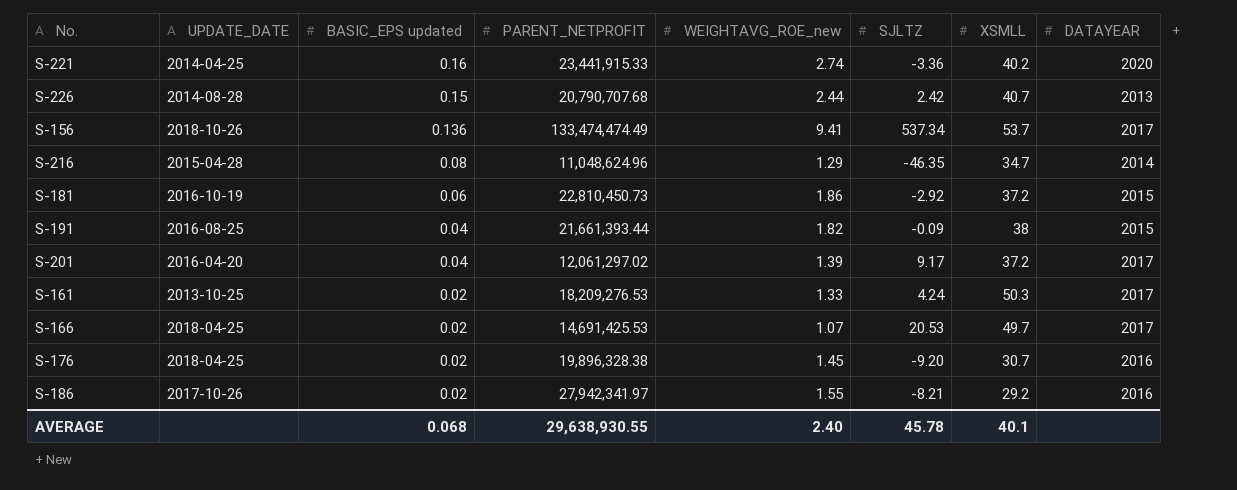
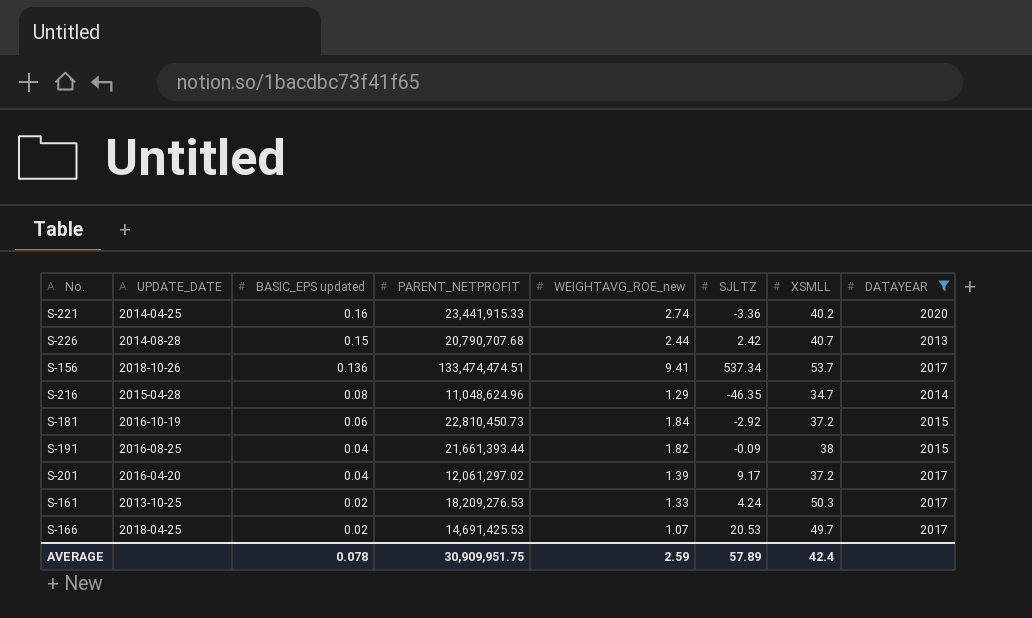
filter: none -> DATAYEAR != 2016
S-156 | PARENT_NETPROFIT: 133,474,474.49 -> 133,474,474.51
S-181 | WEIGHTAVG_ROE_new: 1.86 -> 1.84
AVERAGE | BASIC_EPS updated: 0.068 -> 0.078
AVERAGE | PARENT_NETPROFIT: 29,638,930.55 -> 30,909,951.75
AVERAGE | WEIGHTAVG_ROE_new: 2.40 -> 2.59
AVERAGE | SJLTZ: 45.78 -> 57.89
AVERAGE | XSMLL: 40.1 -> 42.4

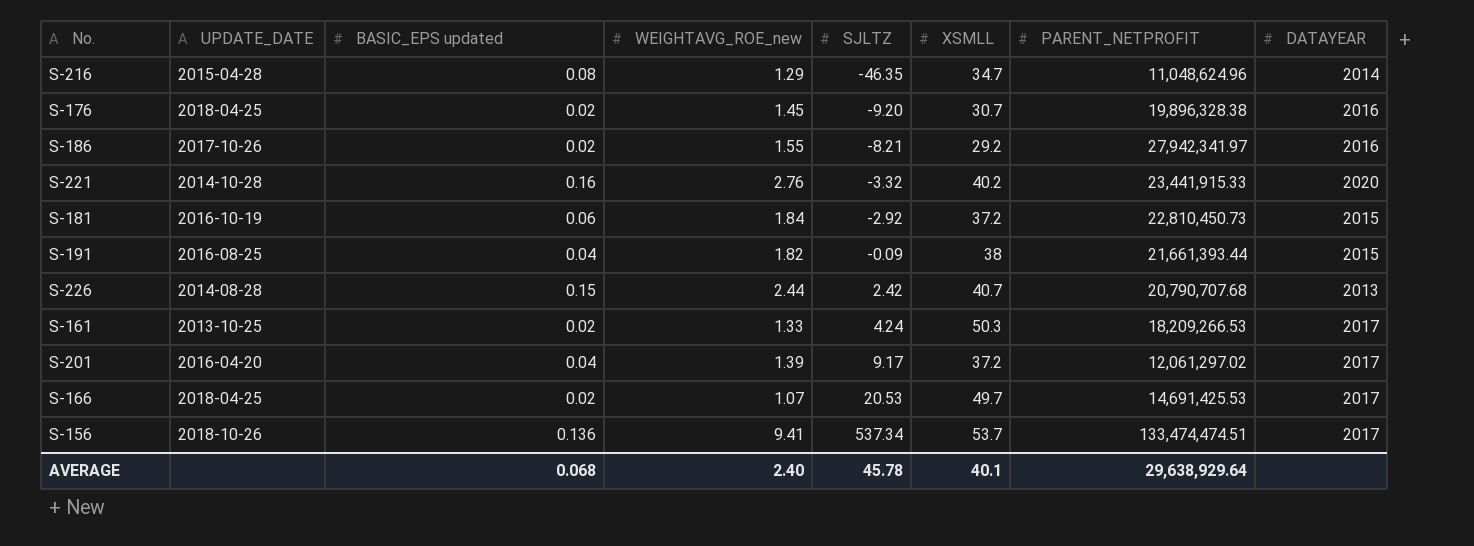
filter: DATAYEAR != 2016 -> none
row order: BASIC_EPS updated descending -> SJLTZ ascending
column PARENT_NETPROFIT | position: 4 -> 7
S-221 | UPDATE_DATE: 2014-04-25 -> 2014-10-28
S-221 | WEIGHTAVG_ROE_new: 2.74 -> 2.76
S-221 | SJLTZ: -3.36 -> -3.32
S-161 | PARENT_NETPROFIT: 18,209,276.53 -> 18,209,266.53
AVERAGE | BASIC_EPS updated: 0.078 -> 0.068
AVERAGE | WEIGHTAVG_ROE_new: 2.59 -> 2.40
AVERAGE | SJLTZ: 57.89 -> 45.78
AVERAGE | XSMLL: 42.4 -> 40.1
AVERAGE | PARENT_NETPROFIT: 30,909,951.75 -> 29,638,929.64

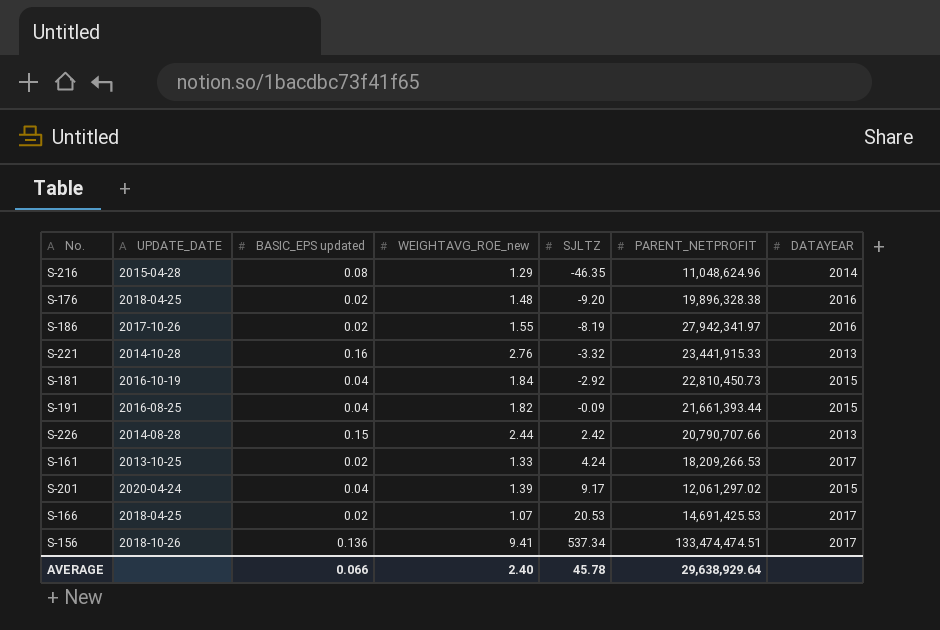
column XSMLL | position: 6 -> none
S-176 | WEIGHTAVG_ROE_new: 1.45 -> 1.48
S-186 | SJLTZ: -8.21 -> -8.19
S-221 | DATAYEAR: 2020 -> 2013
S-181 | BASIC_EPS updated: 0.06 -> 0.04
S-226 | PARENT_NETPROFIT: 20,790,707.68 -> 20,790,707.66
S-201 | UPDATE_DATE: 2016-04-20 -> 2020-04-24
S-201 | DATAYEAR: 2017 -> 2015
AVERAGE | BASIC_EPS updated: 0.068 -> 0.066

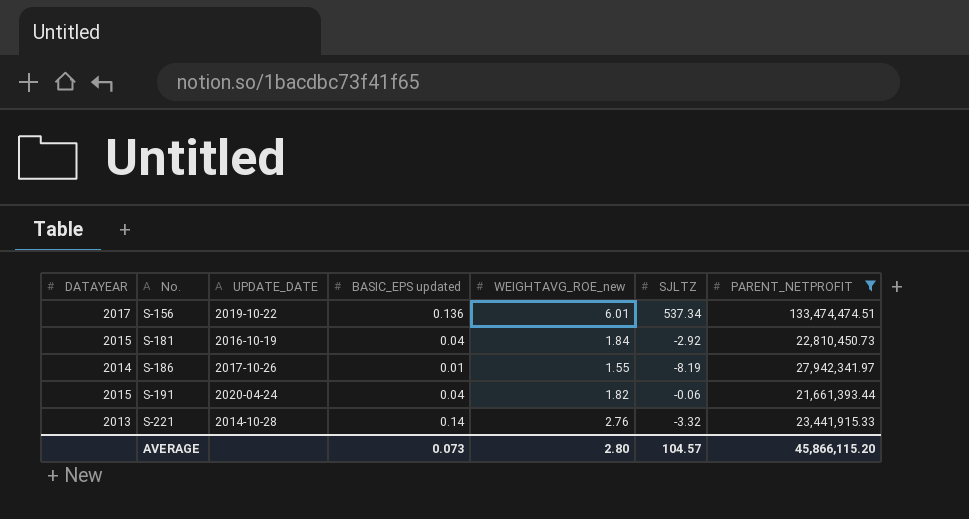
filter: none -> PARENT_NETPROFIT >= 21,661,393.44
row order: SJLTZ ascending -> No. ascending
column DATAYEAR | position: 7 -> 1
S-156 | UPDATE_DATE: 2018-10-26 -> 2019-10-22
S-156 | WEIGHTAVG_ROE_new: 9.41 -> 6.01
S-186 | DATAYEAR: 2016 -> 2014
S-186 | BASIC_EPS updated: 0.02 -> 0.01
S-191 | UPDATE_DATE: 2016-08-25 -> 2020-04-24
S-191 | SJLTZ: -0.09 -> -0.06
S-221 | BASIC_EPS updated: 0.16 -> 0.14
AVERAGE | BASIC_EPS updated: 0.066 -> 0.073
AVERAGE | WEIGHTAVG_ROE_new: 2.40 -> 2.80
AVERAGE | SJLTZ: 45.78 -> 104.57
AVERAGE | PARENT_NETPROFIT: 29,638,929.64 -> 45,866,115.20

